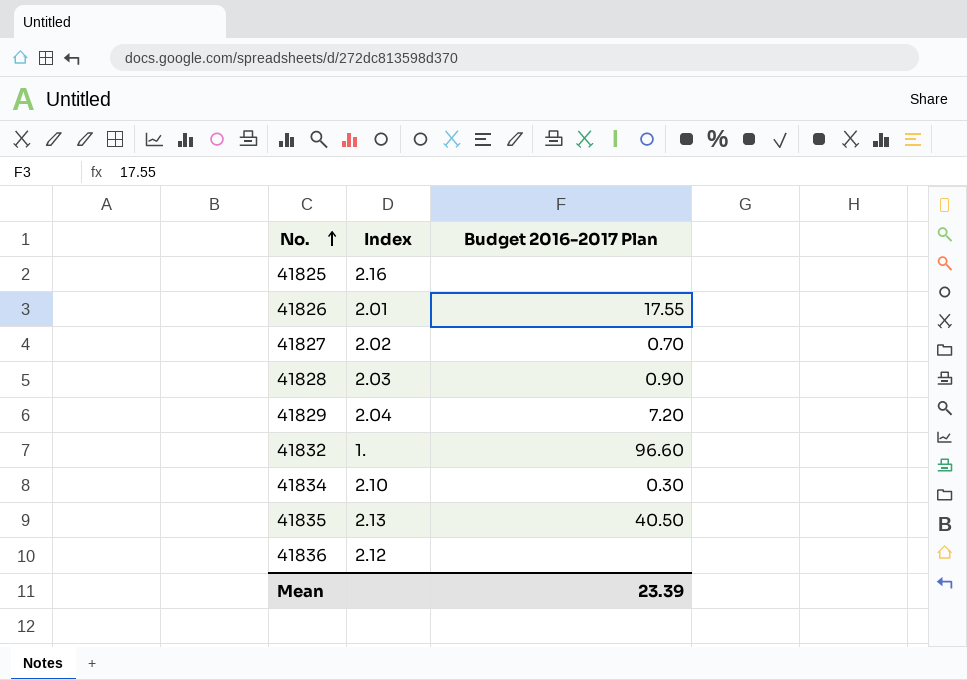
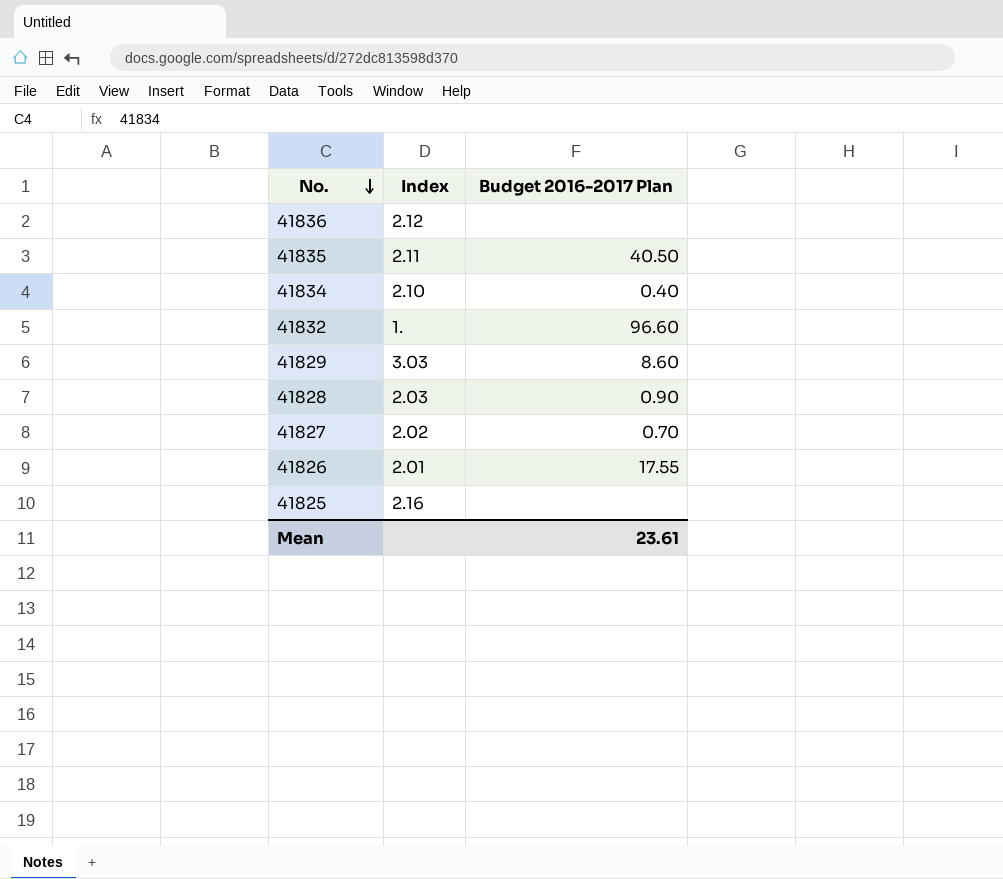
row order: No. ascending -> No. descending
41835 | Index: 2.13 -> 2.11
41834 | Budget 2016-2017 Plan: 0.30 -> 0.40
41829 | Index: 2.04 -> 3.03
41829 | Budget 2016-2017 Plan: 7.20 -> 8.60
Mean | Budget 2016-2017 Plan: 23.39 -> 23.61

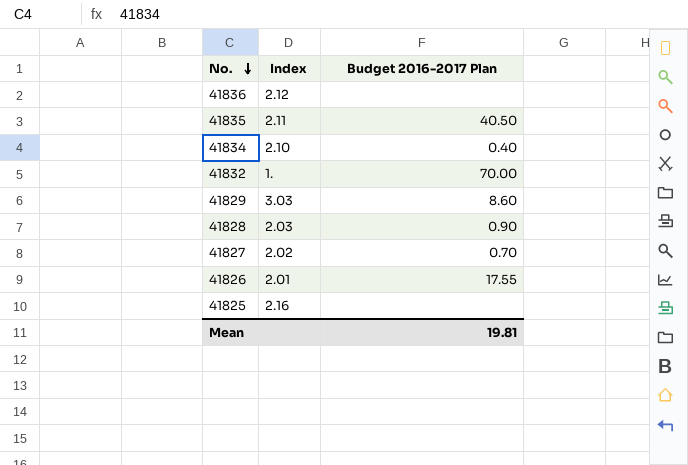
41832 | Budget 2016-2017 Plan: 96.60 -> 70.00
Mean | Budget 2016-2017 Plan: 23.61 -> 19.81

